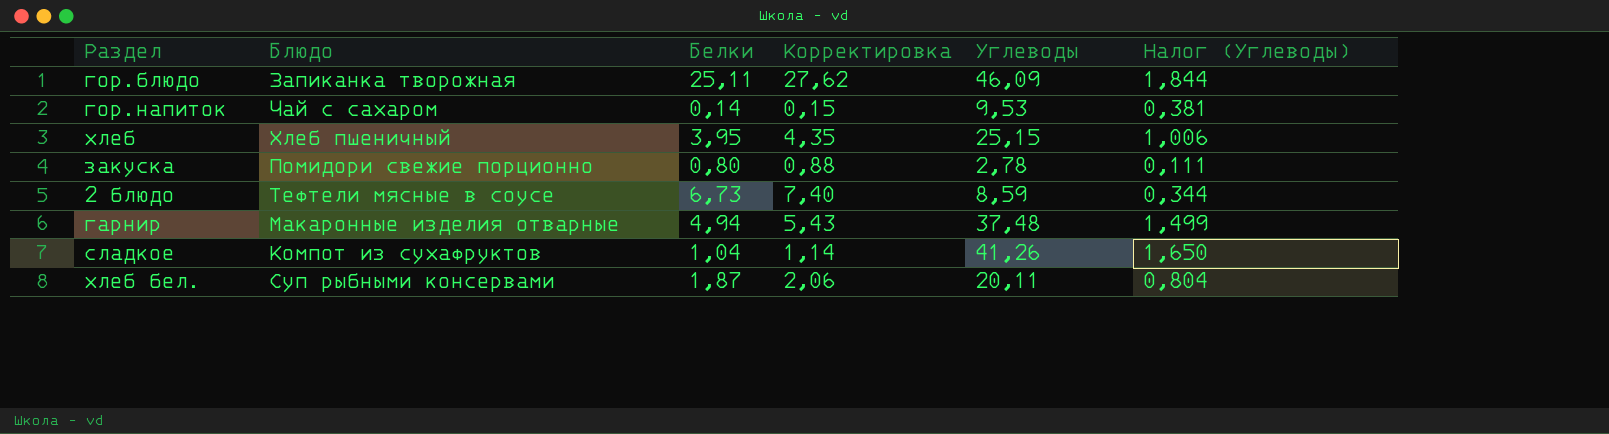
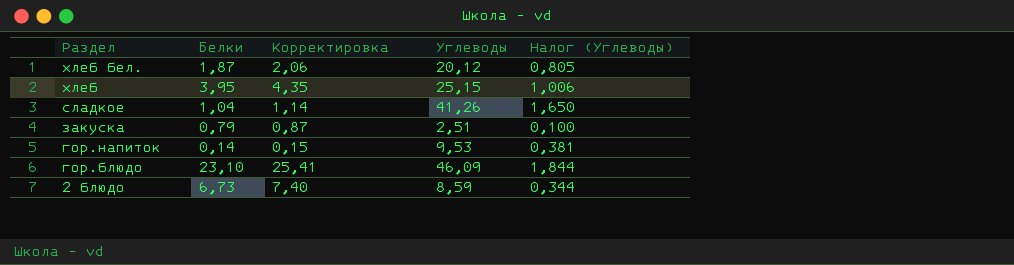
row order: none -> Раздел descending
column Блюдо | position: 2 -> none
row гарнир: Макаронные изделия отварные | 4,94 | 5,43 | 37,48 | 1,499 -> none
хлеб бел. | Углеводы: 20,11 -> 20,12
хлеб бел. | Налог (Углеводы): 0,804 -> 0,805
закуска | Белки: 0,80 -> 0,79
закуска | Корректировка: 0,88 -> 0,87
закуска | Углеводы: 2,78 -> 2,51
закуска | Налог (Углеводы): 0,111 -> 0,100
гор.блюдо | Белки: 25,11 -> 23,10
гор.блюдо | Корректировка: 27,62 -> 25,41

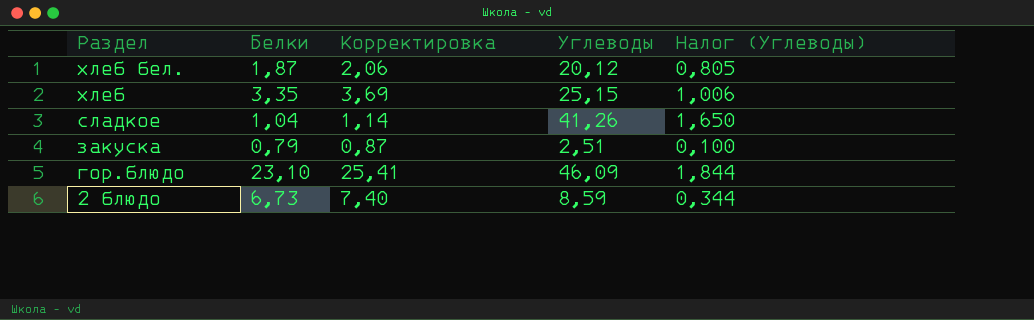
row гор.напиток: 0,14 | 0,15 | 9,53 | 0,381 -> none
хлеб | Белки: 3,95 -> 3,35
хлеб | Корректировка: 4,35 -> 3,69

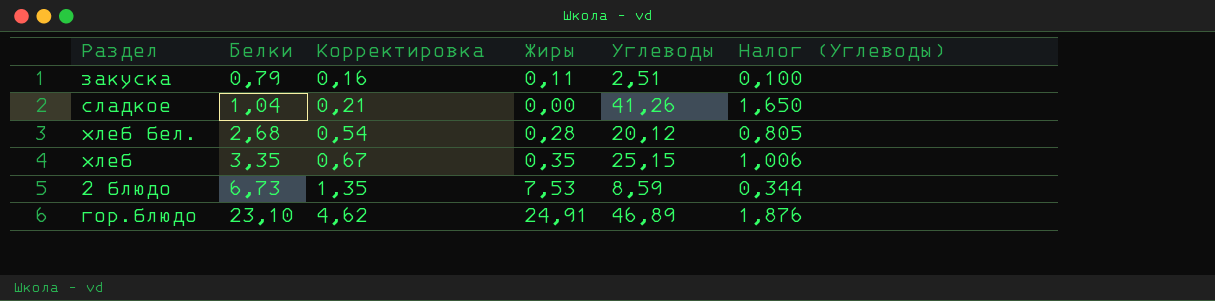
row order: Раздел descending -> Белки ascending
column Корректировка | formula: [Белки] * 1,1 -> [Белки] * 0,2
column Жиры | position: none -> 4
хлеб бел. | Белки: 1,87 -> 2,68
гор.блюдо | Углеводы: 46,09 -> 46,89
гор.блюдо | Налог (Углеводы): 1,844 -> 1,876

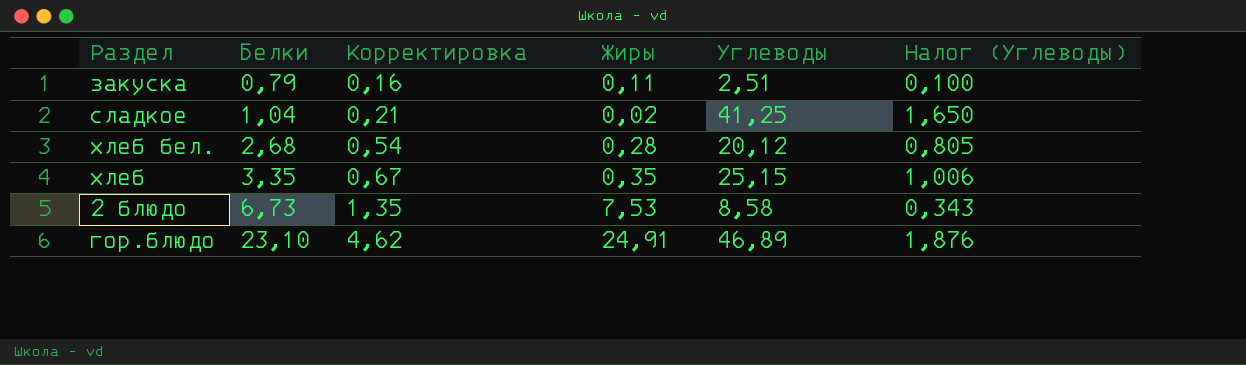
сладкое | Жиры: 0,00 -> 0,02
сладкое | Углеводы: 41,26 -> 41,25
2 блюдо | Углеводы: 8,59 -> 8,58
2 блюдо | Налог (Углеводы): 0,344 -> 0,343

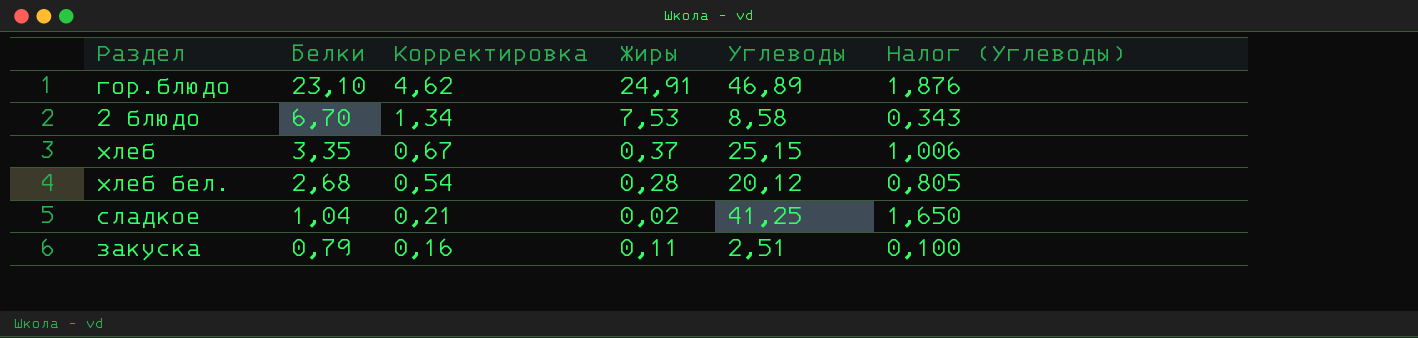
row order: Белки ascending -> Белки descending
2 блюдо | Белки: 6,73 -> 6,70
2 блюдо | Корректировка: 1,35 -> 1,34
хлеб | Жиры: 0,35 -> 0,37

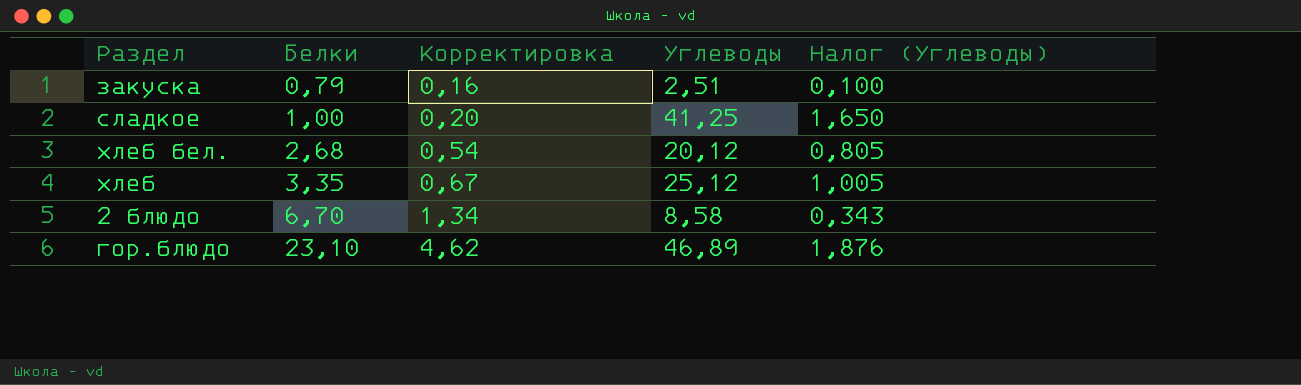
row order: Белки descending -> Белки ascending
column Жиры | position: 4 -> none
сладкое | Белки: 1,04 -> 1,00
сладкое | Корректировка: 0,21 -> 0,20
хлеб | Углеводы: 25,15 -> 25,12
хлеб | Налог (Углеводы): 1,006 -> 1,005

